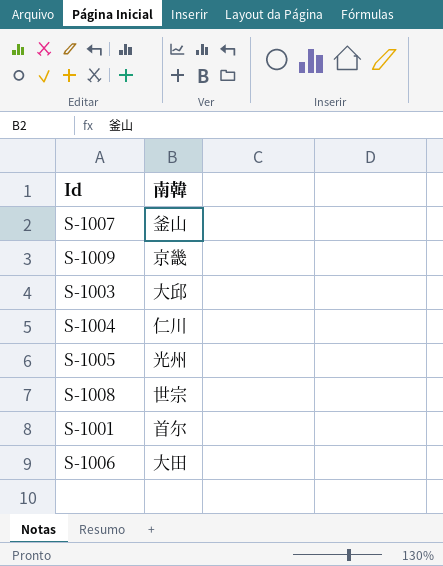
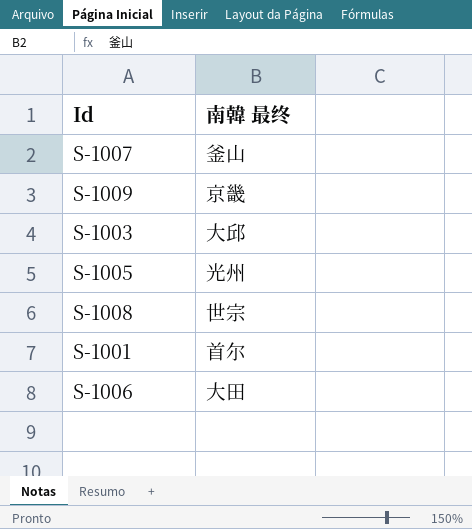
column name: 南韓 -> 南韓 最终
row S-1004: 仁川 -> none

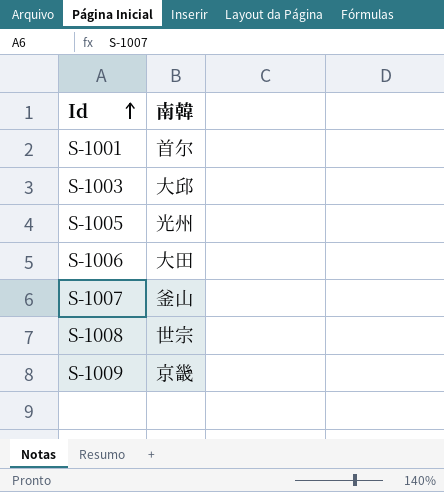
row order: none -> Id ascending
column name: 南韓 最终 -> 南韓

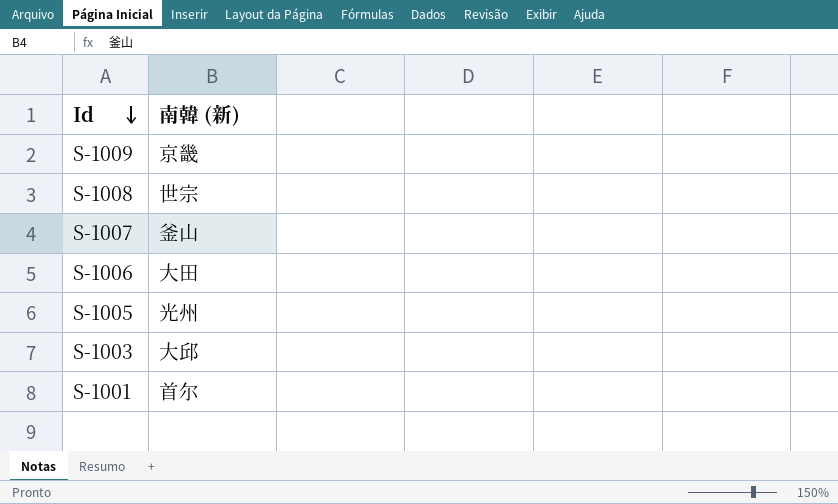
row order: Id ascending -> Id descending
column name: 南韓 -> 南韓 (新)

